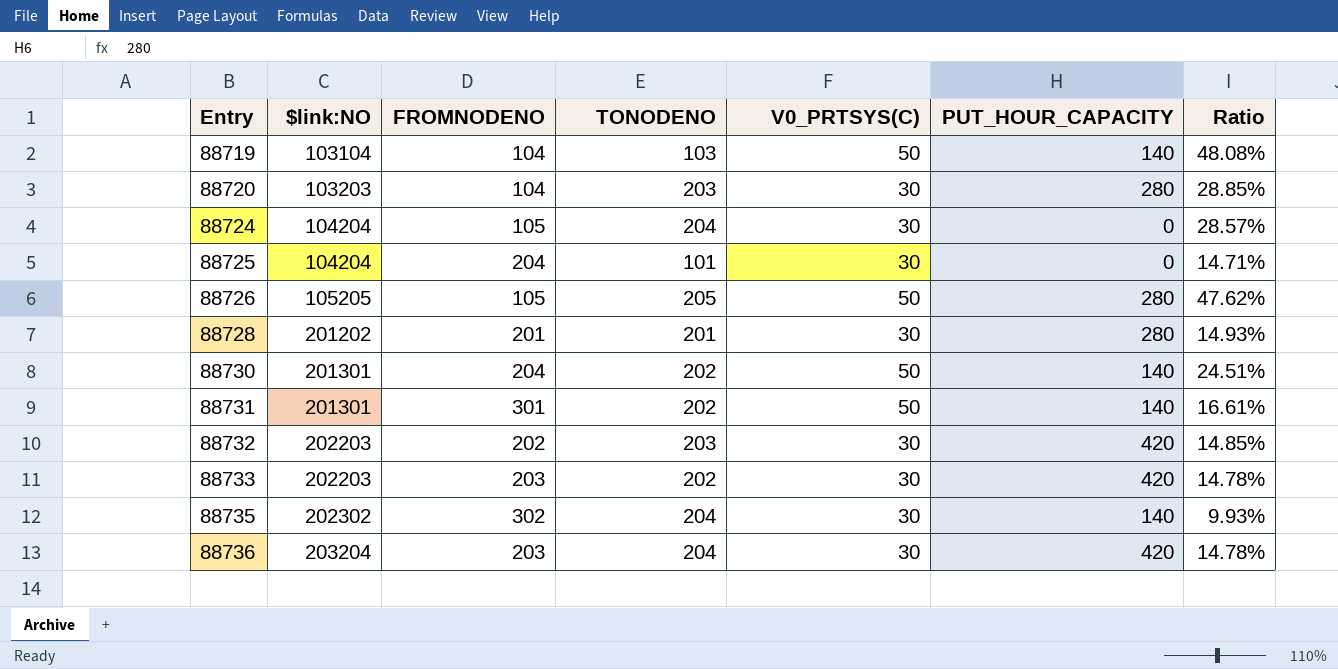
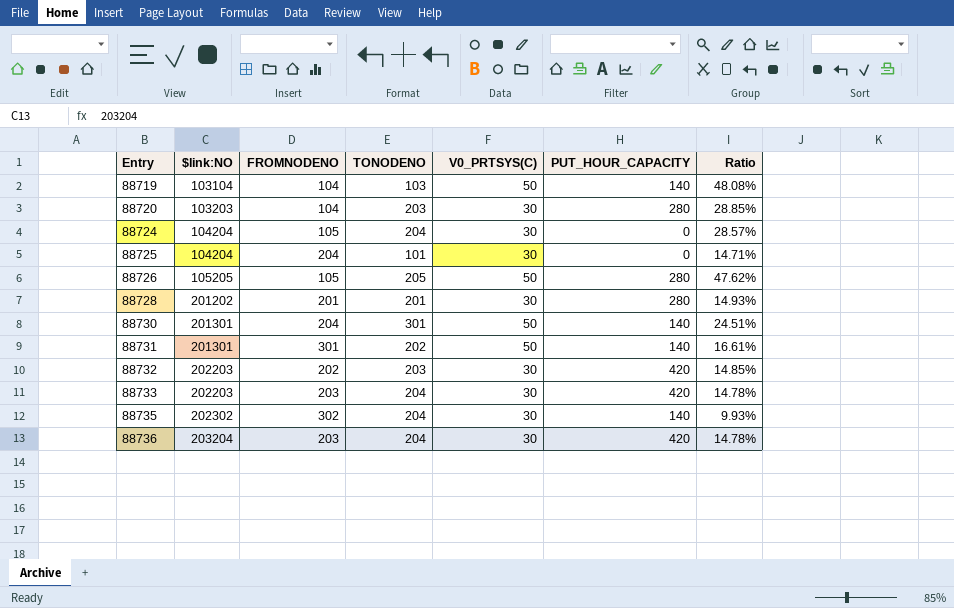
88730 | TONODENO: 202 -> 301
88733 | TONODENO: 202 -> 204

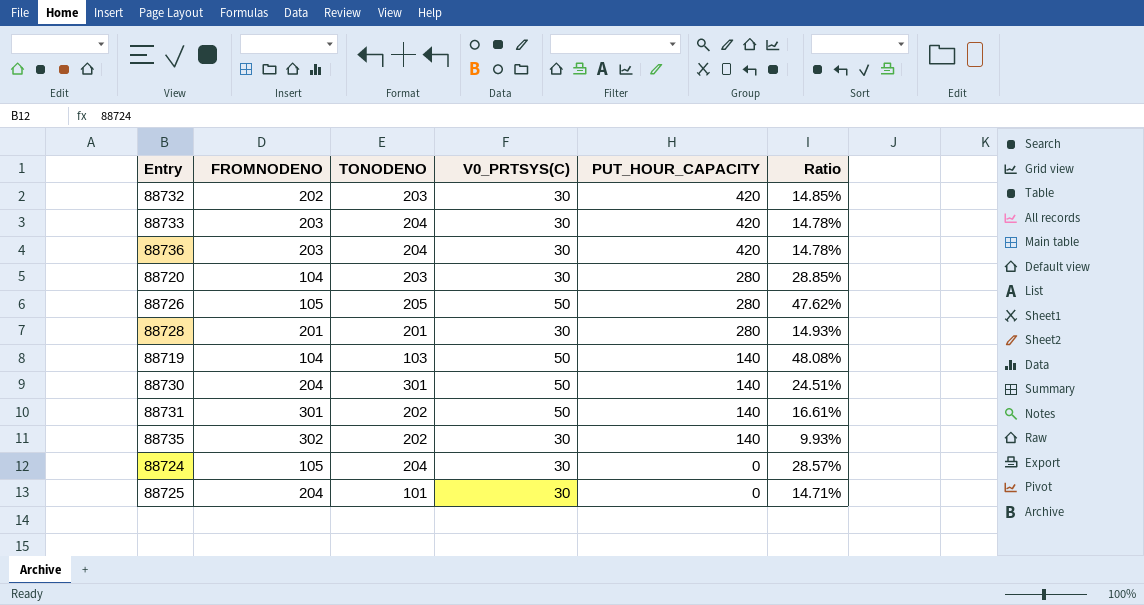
row order: Entry ascending -> PUT_HOUR_CAPACITY descending
column $link:NO | position: 2 -> none
88735 | TONODENO: 204 -> 202

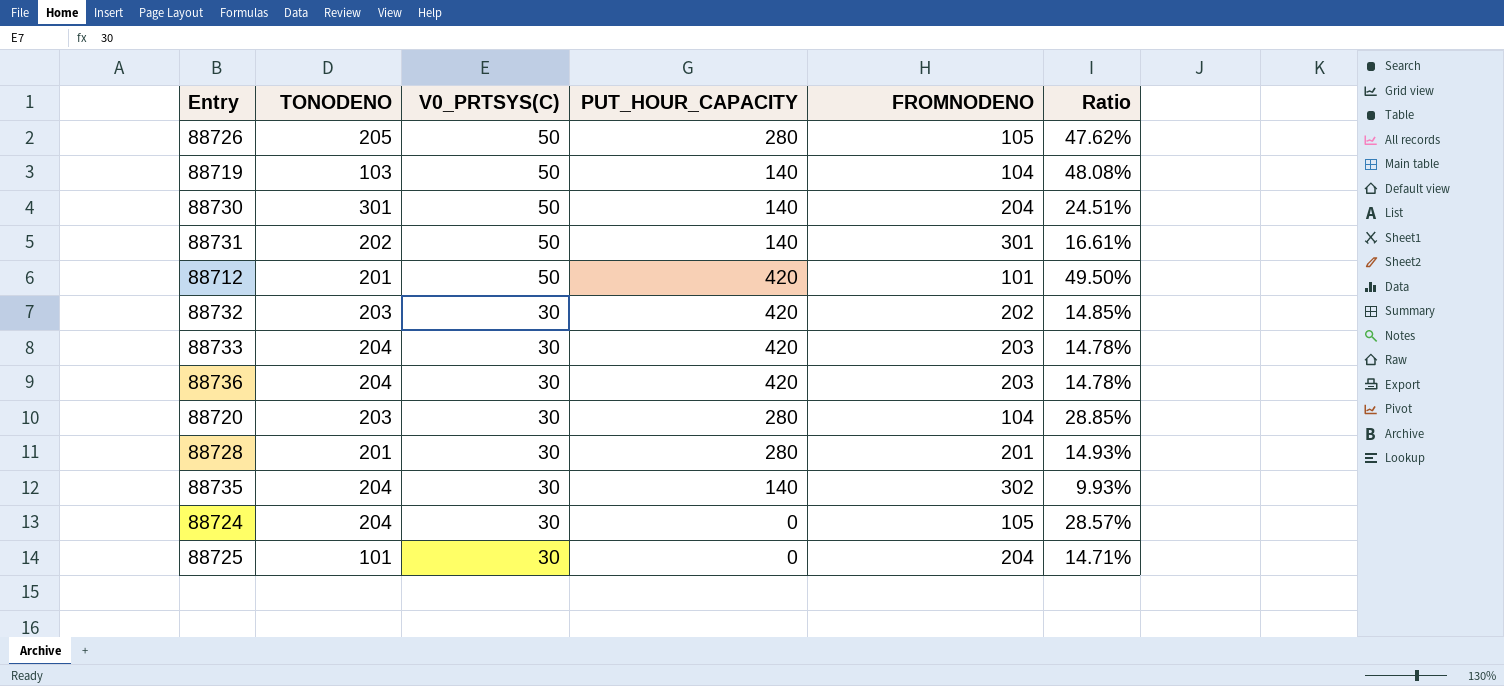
row order: PUT_HOUR_CAPACITY descending -> V0_PRTSYS(C) descending
column FROMNODENO | position: 2 -> 5
row 88712: none -> 201 | 50 | 420 | 101 | 49.50%
88735 | TONODENO: 202 -> 204

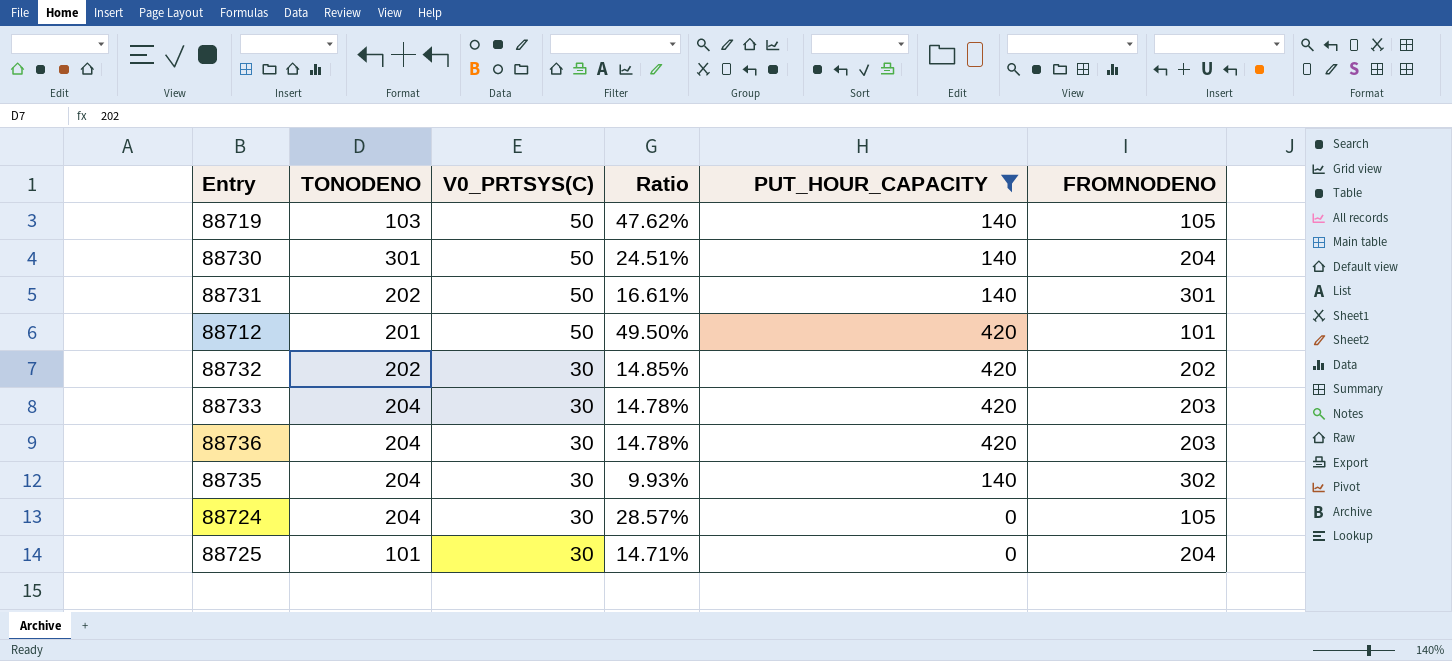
filter: none -> PUT_HOUR_CAPACITY != 280
column Ratio | position: 6 -> 4
88719 | Ratio: 48.08% -> 47.62%
88719 | FROMNODENO: 104 -> 105
88732 | TONODENO: 203 -> 202

